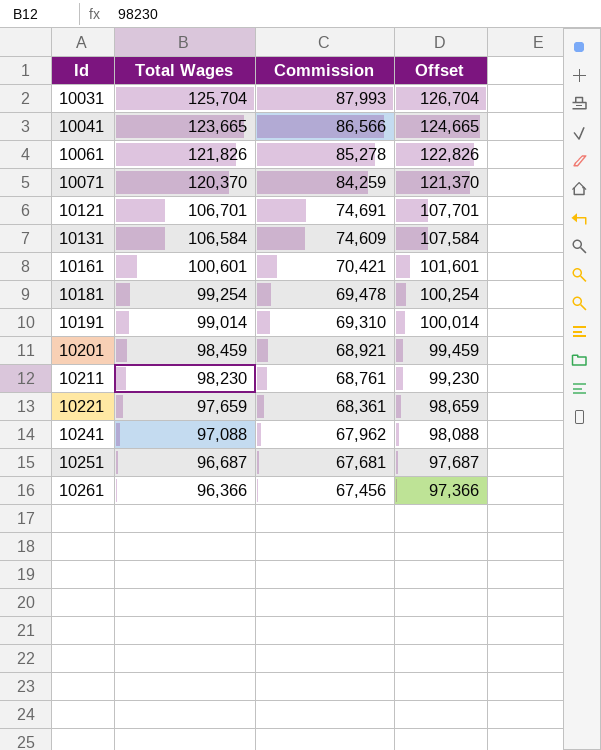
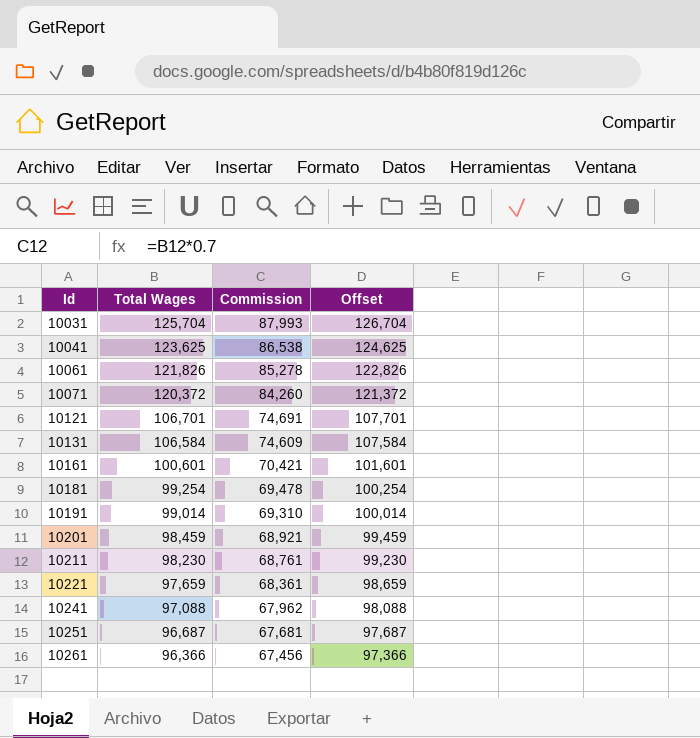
10041 | Total Wages: 123,665 -> 123,625
10041 | Commission: 86,566 -> 86,538
10041 | Offset: 124,665 -> 124,625
10071 | Total Wages: 120,370 -> 120,372
10071 | Commission: 84,259 -> 84,260
10071 | Offset: 121,370 -> 121,372

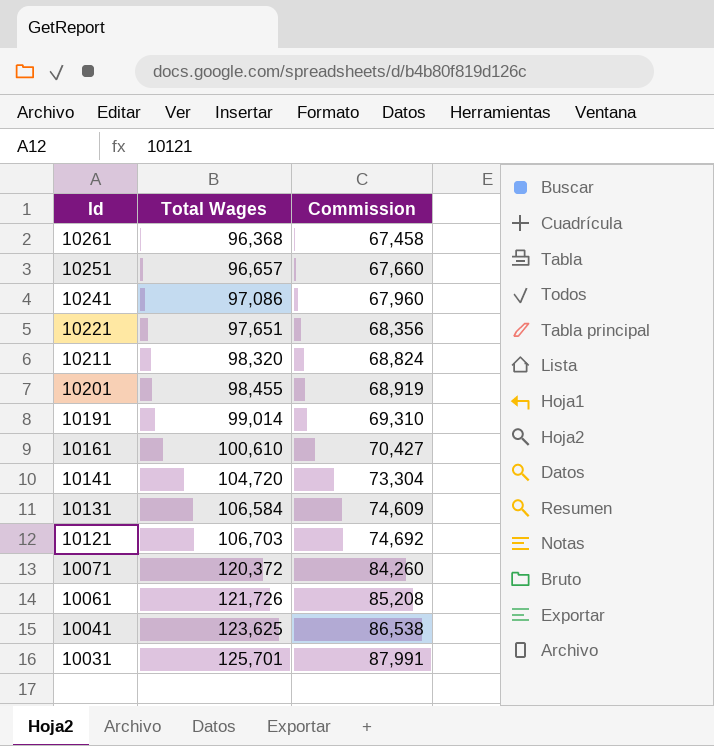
row order: Id ascending -> Id descending
column Offset | formula: [Total Wages] + 1000 -> none
row 10181: 99,254 | 69,478 | 100,254 -> none
10261 | Total Wages: 96,366 -> 96,368
10261 | Commission: 67,456 -> 67,458
10251 | Total Wages: 96,687 -> 96,657
10251 | Commission: 67,681 -> 67,660
10241 | Total Wages: 97,088 -> 97,086
10241 | Commission: 67,962 -> 67,960
10221 | Total Wages: 97,659 -> 97,651
10221 | Commission: 68,361 -> 68,356
10211 | Total Wages: 98,230 -> 98,320
10211 | Commission: 68,761 -> 68,824
10201 | Total Wages: 98,459 -> 98,455
10201 | Commission: 68,921 -> 68,919
10161 | Total Wages: 100,601 -> 100,610
10161 | Commission: 70,421 -> 70,427
row 10141: none -> 104,720 | 73,304
10121 | Total Wages: 106,701 -> 106,703
10121 | Commission: 74,691 -> 74,692
10061 | Total Wages: 121,826 -> 121,726
10061 | Commission: 85,278 -> 85,208
10031 | Total Wages: 125,704 -> 125,701
10031 | Commission: 87,993 -> 87,991

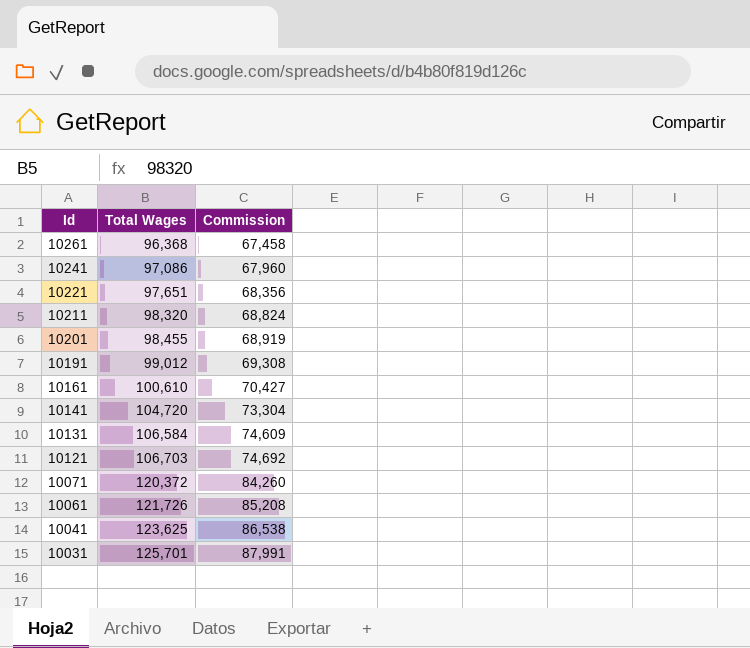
row 10251: 96,657 | 67,660 -> none
10191 | Total Wages: 99,014 -> 99,012
10191 | Commission: 69,310 -> 69,308

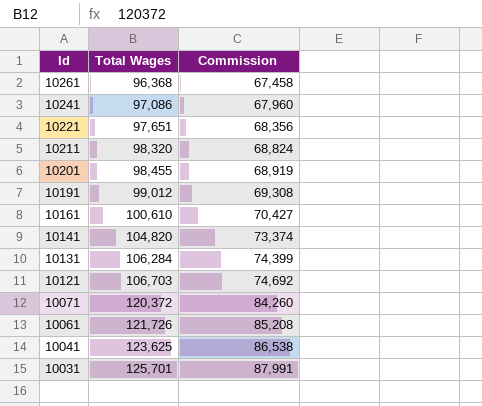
10141 | Total Wages: 104,720 -> 104,820
10141 | Commission: 73,304 -> 73,374
10131 | Total Wages: 106,584 -> 106,284
10131 | Commission: 74,609 -> 74,399

